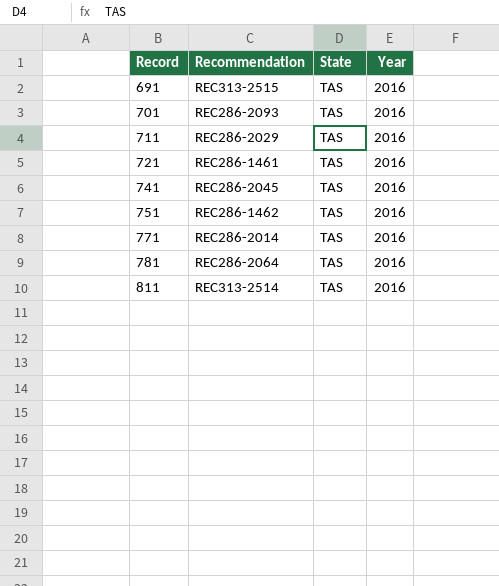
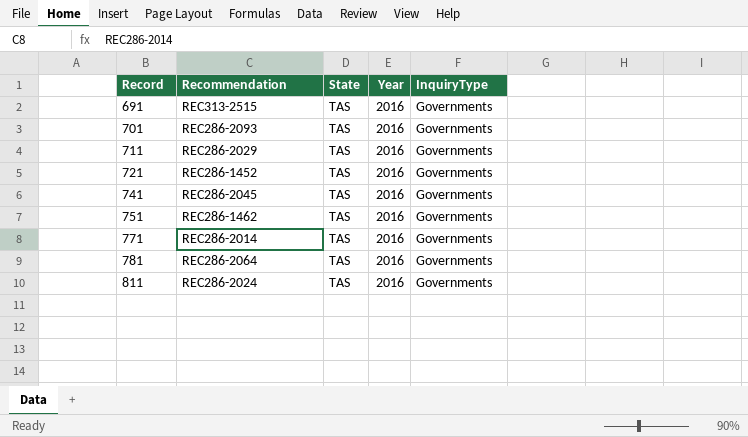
column InquiryType | position: none -> 5
721 | Recommendation: REC286-1461 -> REC286-1452
811 | Recommendation: REC313-2514 -> REC286-2024

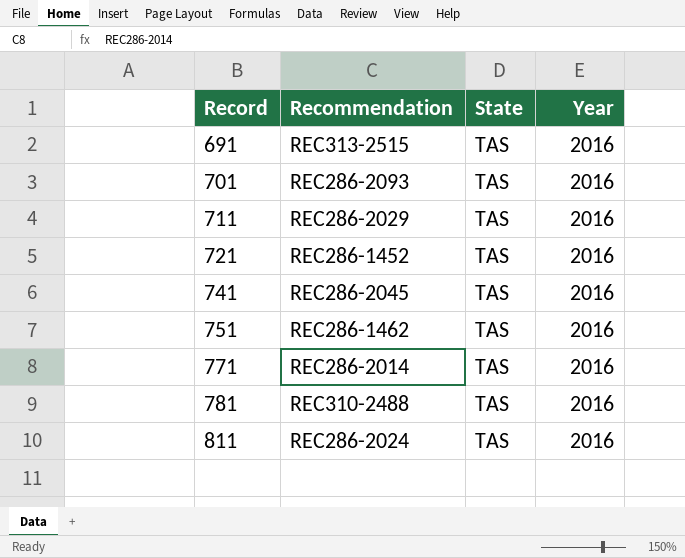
column InquiryType | position: 5 -> none
781 | Recommendation: REC286-2064 -> REC310-2488

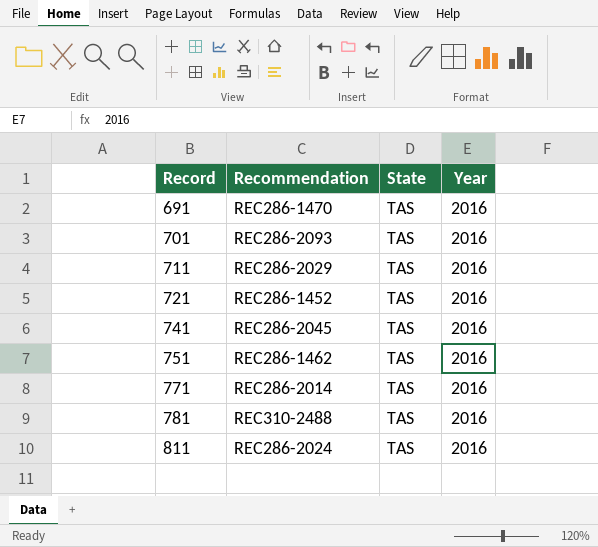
691 | Recommendation: REC313-2515 -> REC286-1470

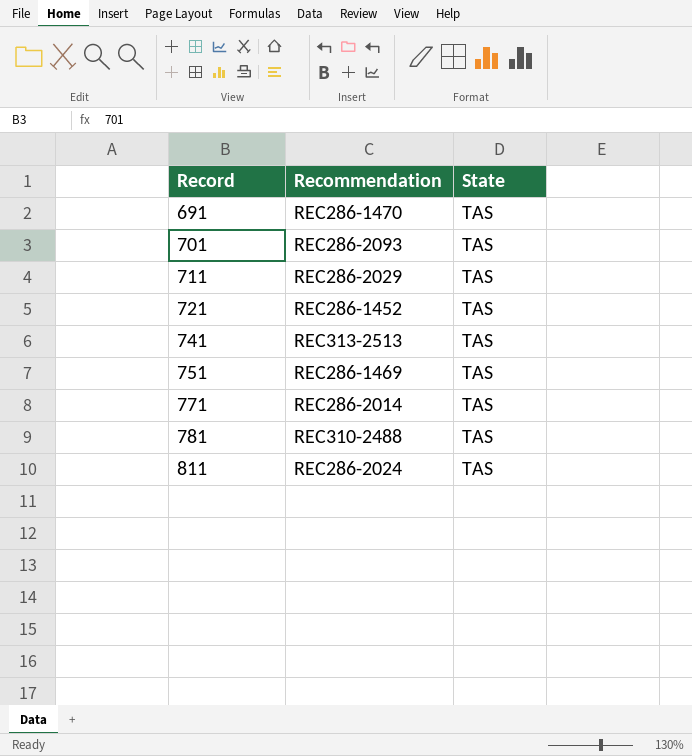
column Year | position: 4 -> none
741 | Recommendation: REC286-2045 -> REC313-2513
751 | Recommendation: REC286-1462 -> REC286-1469

